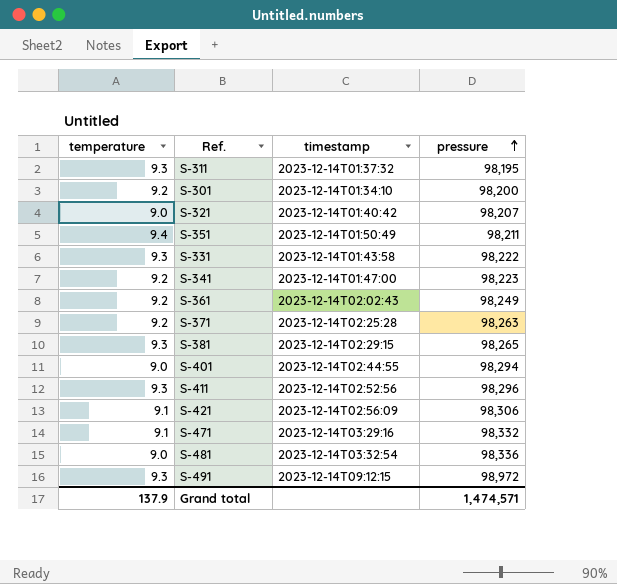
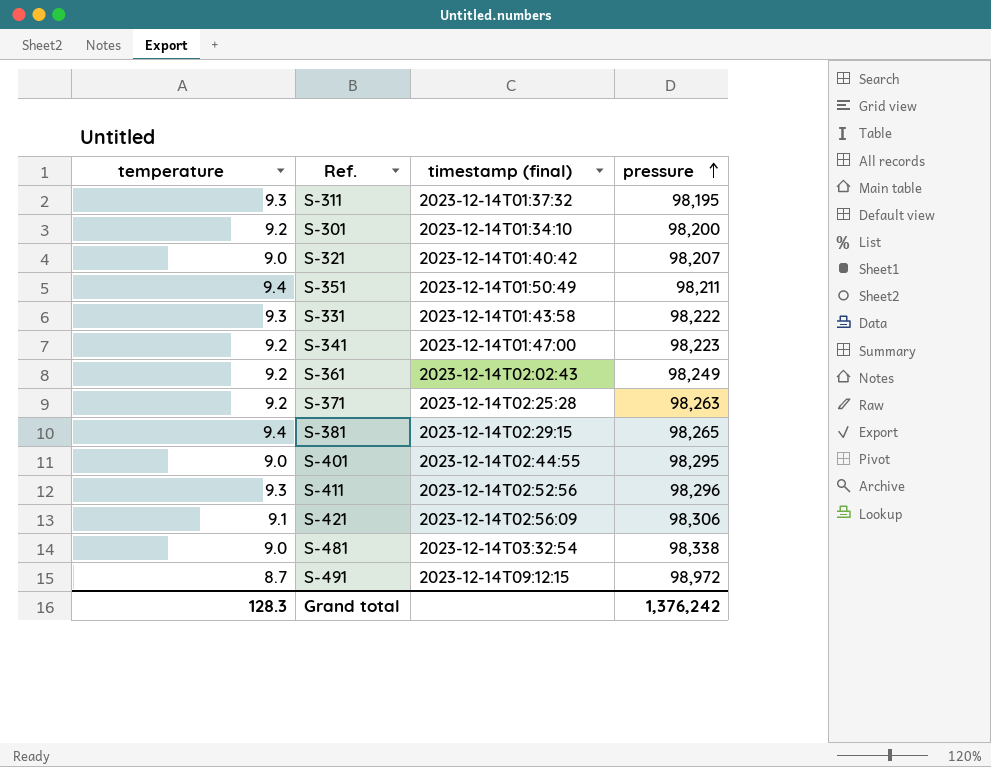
column name: timestamp -> timestamp (final)
row S-471: 9.1 | 2023-12-14T03:29:16 | 98,332 -> none
S-381 | temperature: 9.3 -> 9.4
S-401 | pressure: 98,294 -> 98,295
S-481 | pressure: 98,336 -> 98,338
S-491 | temperature: 9.3 -> 8.7
Grand total | temperature: 137.9 -> 128.3
Grand total | pressure: 1,474,571 -> 1,376,242

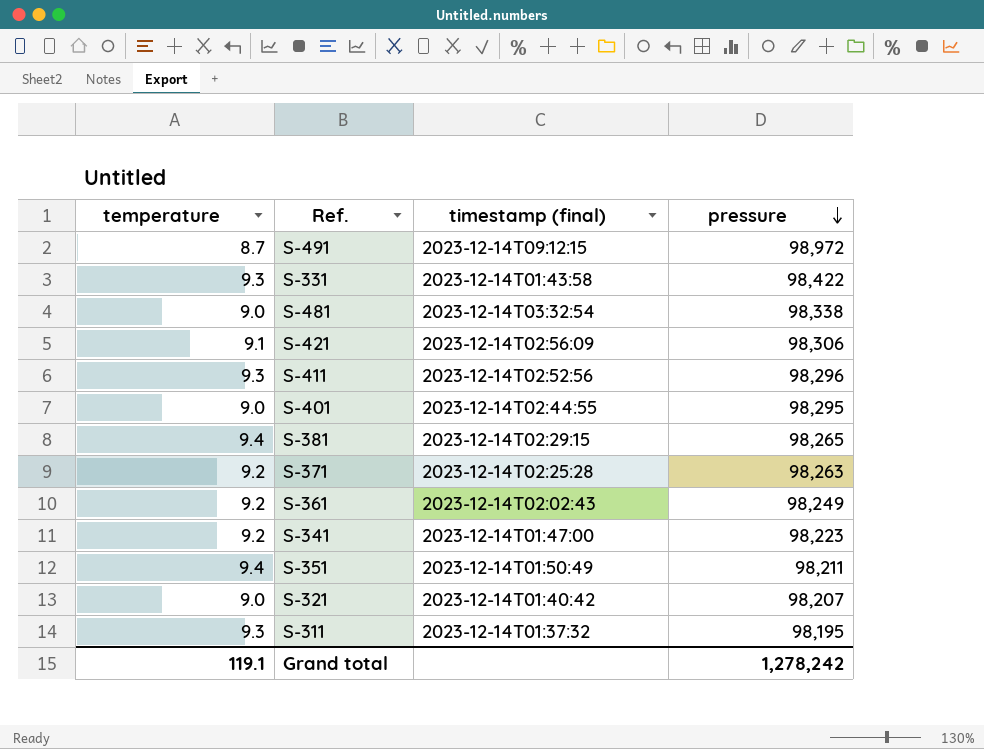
row order: pressure ascending -> pressure descending
row S-301: 9.2 | 2023-12-14T01:34:10 | 98,200 -> none
S-331 | pressure: 98,222 -> 98,422
Grand total | temperature: 128.3 -> 119.1
Grand total | pressure: 1,376,242 -> 1,278,242

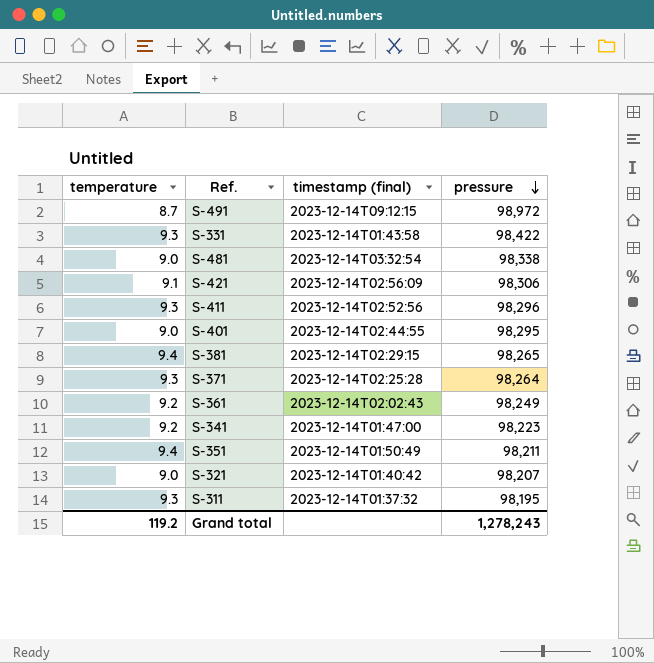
S-371 | temperature: 9.2 -> 9.3
S-371 | pressure: 98,263 -> 98,264
Grand total | temperature: 119.1 -> 119.2
Grand total | pressure: 1,278,242 -> 1,278,243

